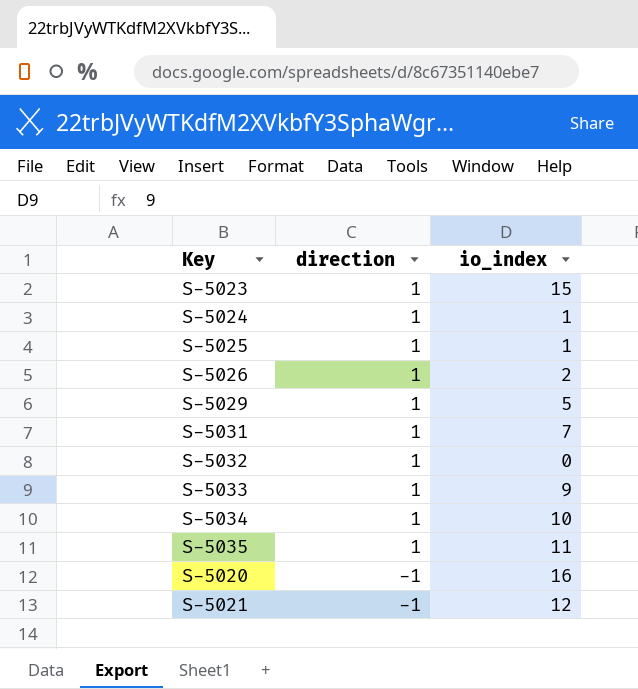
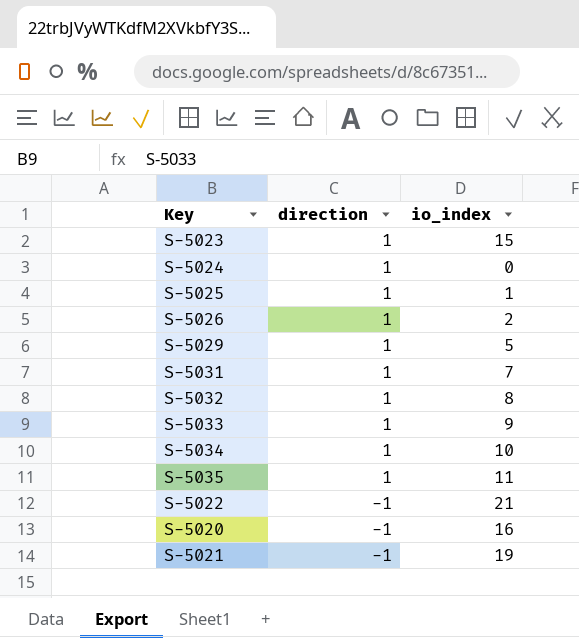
S-5024 | io_index: 1 -> 0
S-5032 | io_index: 0 -> 8
row S-5022: none -> -1 | 21
S-5021 | io_index: 12 -> 19

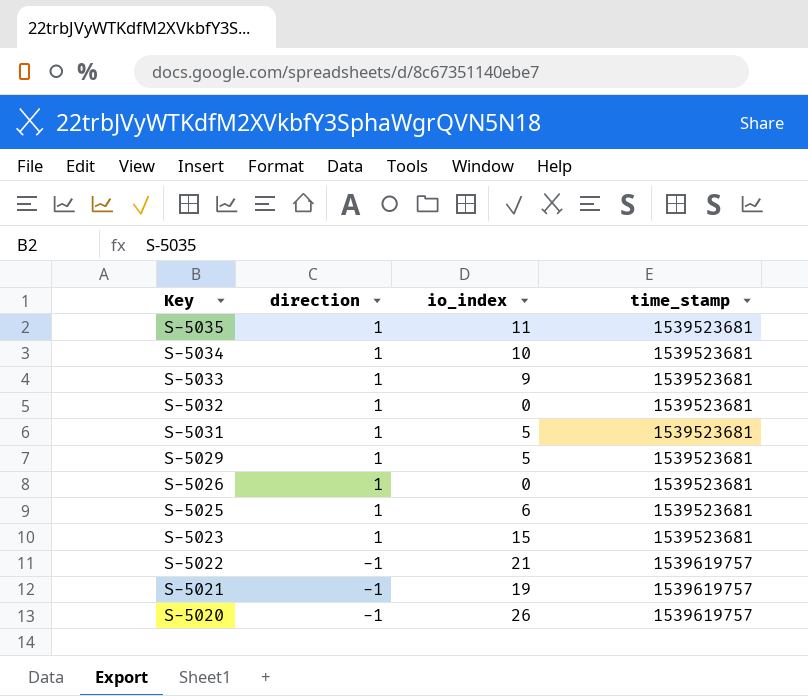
row order: direction descending -> Key descending
column time_stamp | position: none -> 4
row S-5024: 1 | 0 -> none
S-5032 | io_index: 8 -> 0
S-5031 | io_index: 7 -> 5
S-5026 | io_index: 2 -> 0
S-5025 | io_index: 1 -> 6
S-5020 | io_index: 16 -> 26

